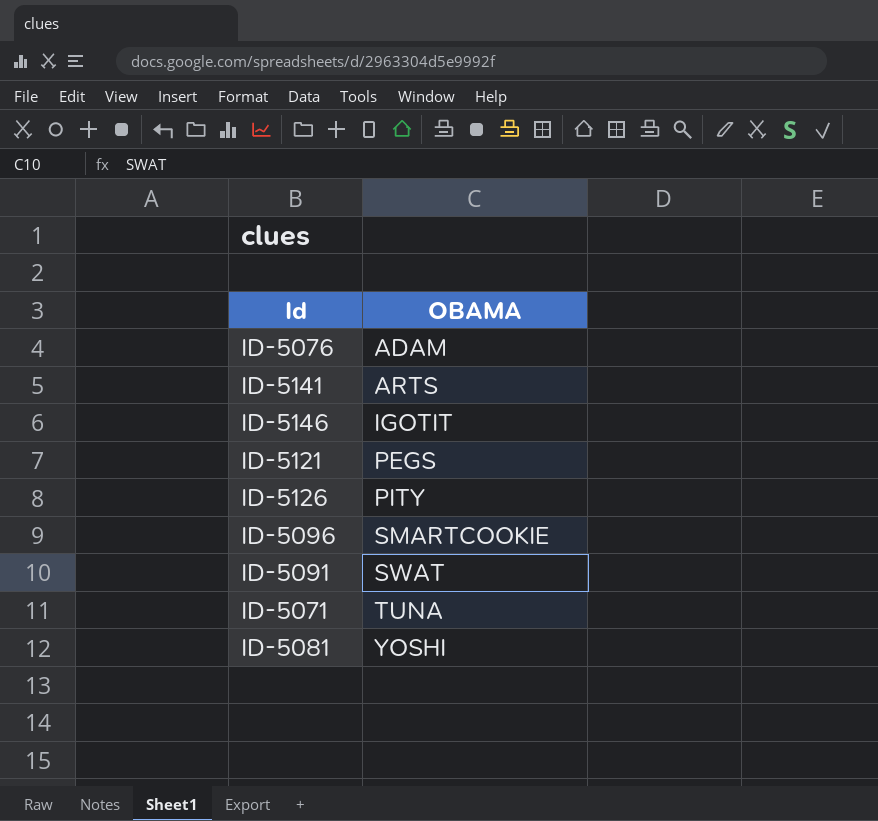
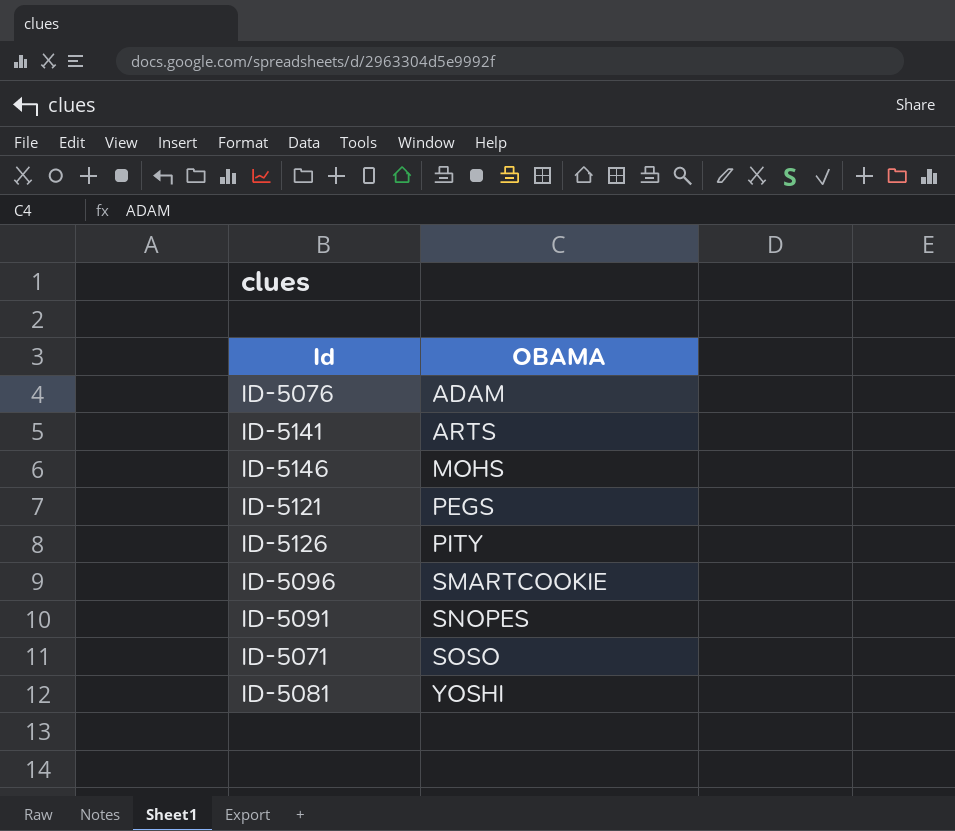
ID-5146 | OBAMA: IGOTIT -> MOHS
ID-5091 | OBAMA: SWAT -> SNOPES
ID-5071 | OBAMA: TUNA -> SOSO

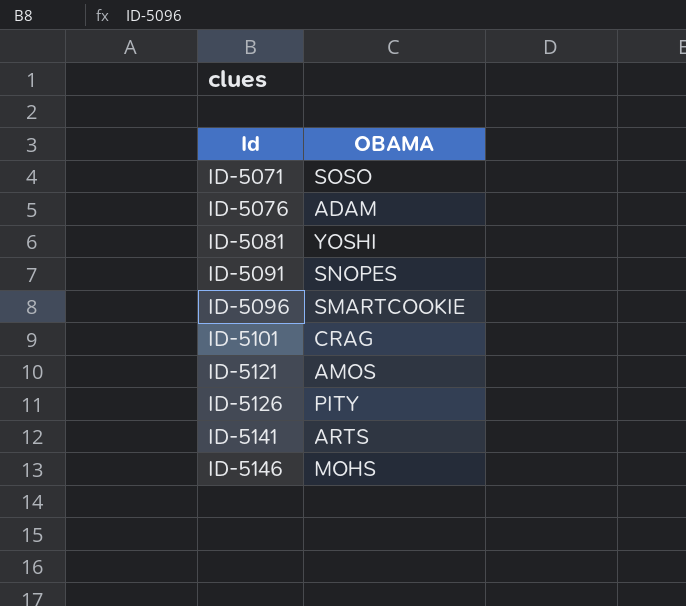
row order: OBAMA ascending -> Id ascending
row ID-5101: none -> CRAG
ID-5121 | OBAMA: PEGS -> AMOS

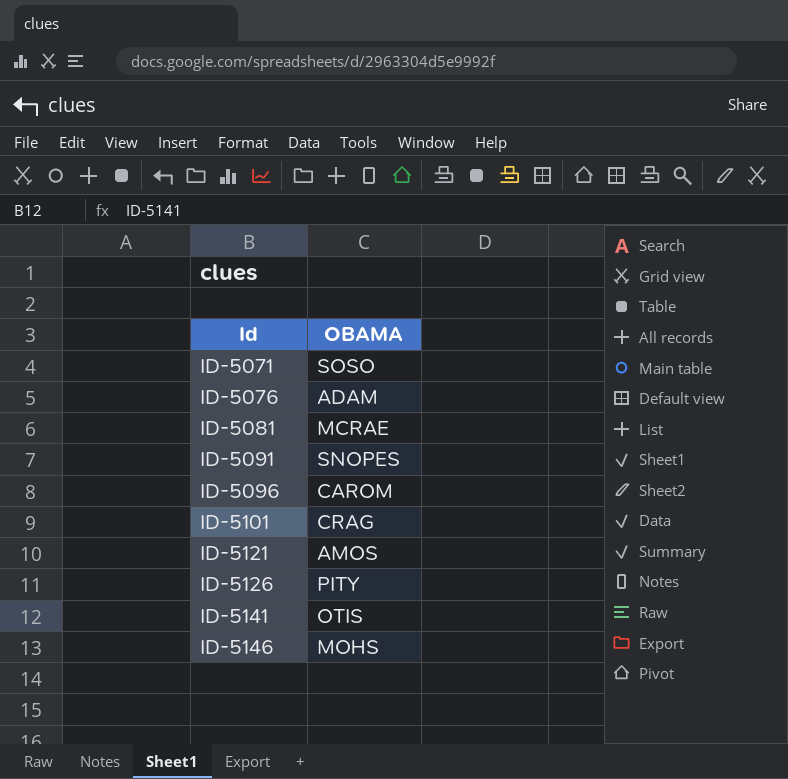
ID-5081 | OBAMA: YOSHI -> MCRAE
ID-5096 | OBAMA: SMARTCOOKIE -> CAROM
ID-5141 | OBAMA: ARTS -> OTIS

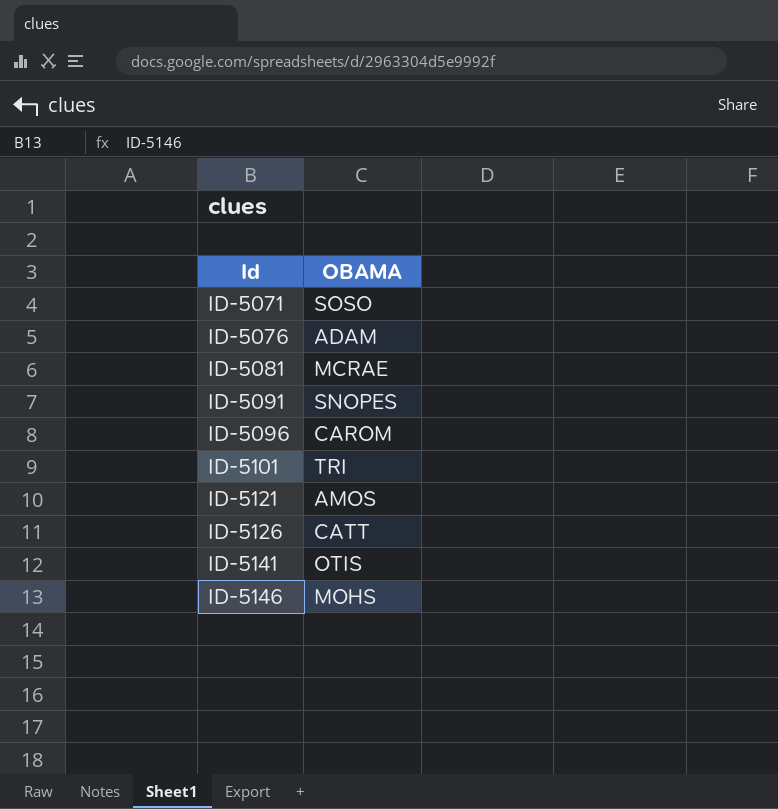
ID-5101 | OBAMA: CRAG -> TRI
ID-5126 | OBAMA: PITY -> CATT

